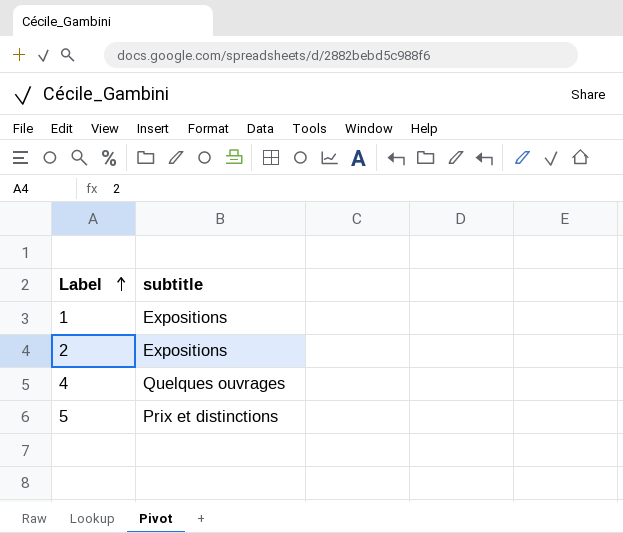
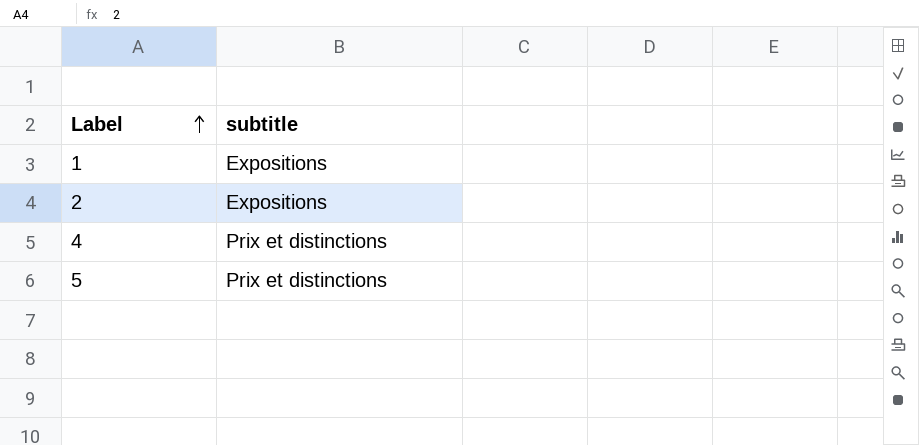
4 | subtitle: Quelques ouvrages -> Prix et distinctions

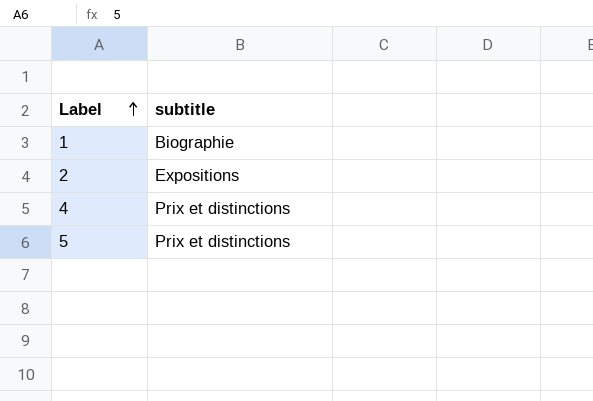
1 | subtitle: Expositions -> Biographie

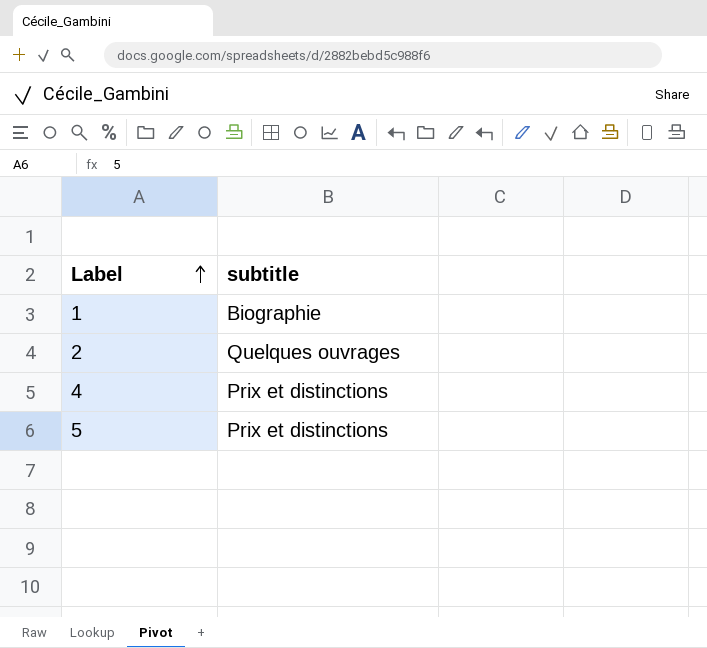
2 | subtitle: Expositions -> Quelques ouvrages

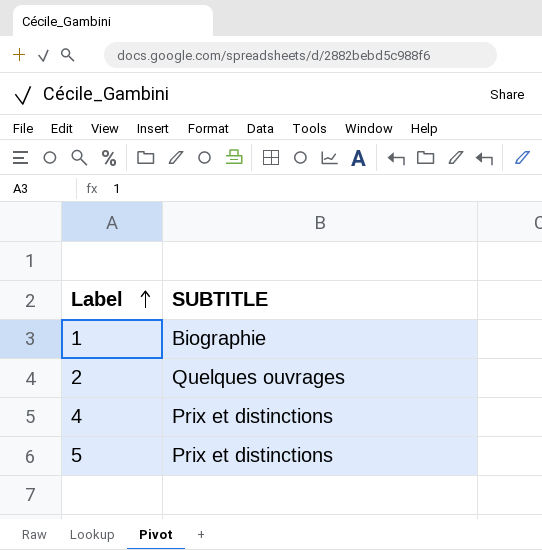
column name: subtitle -> SUBTITLE

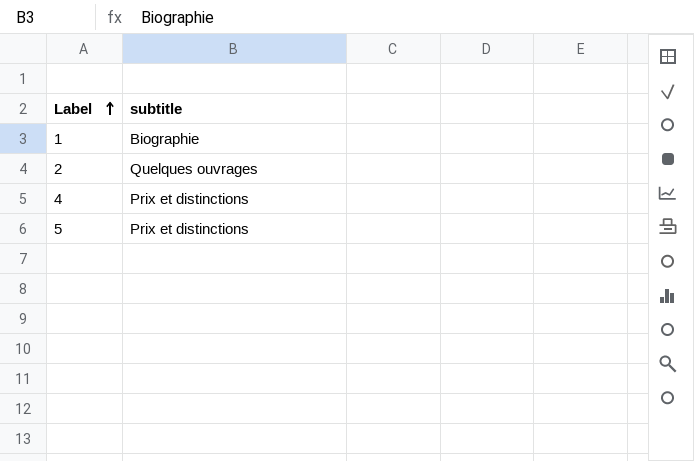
column name: SUBTITLE -> subtitle

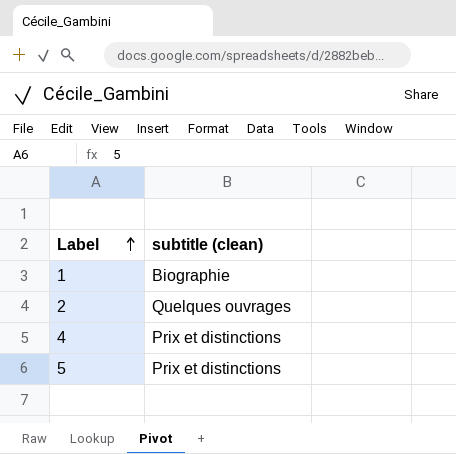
column name: subtitle -> subtitle (clean)

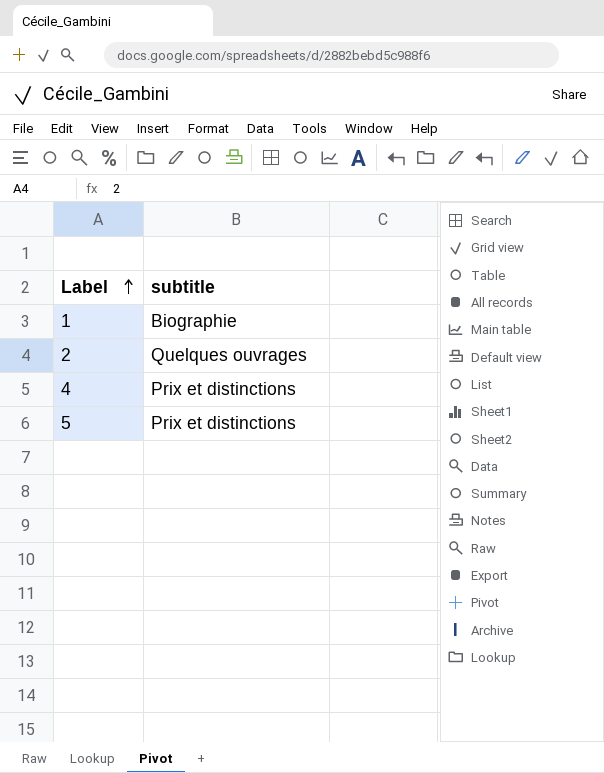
column name: subtitle (clean) -> subtitle

